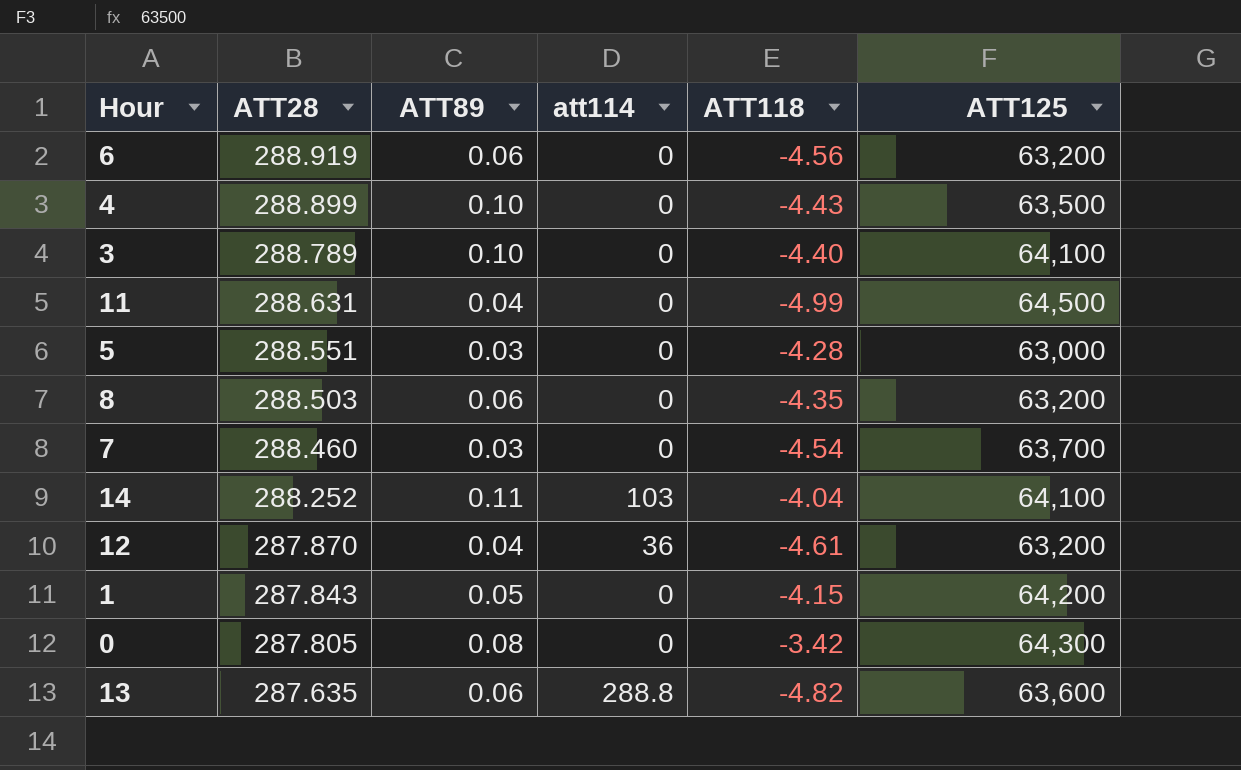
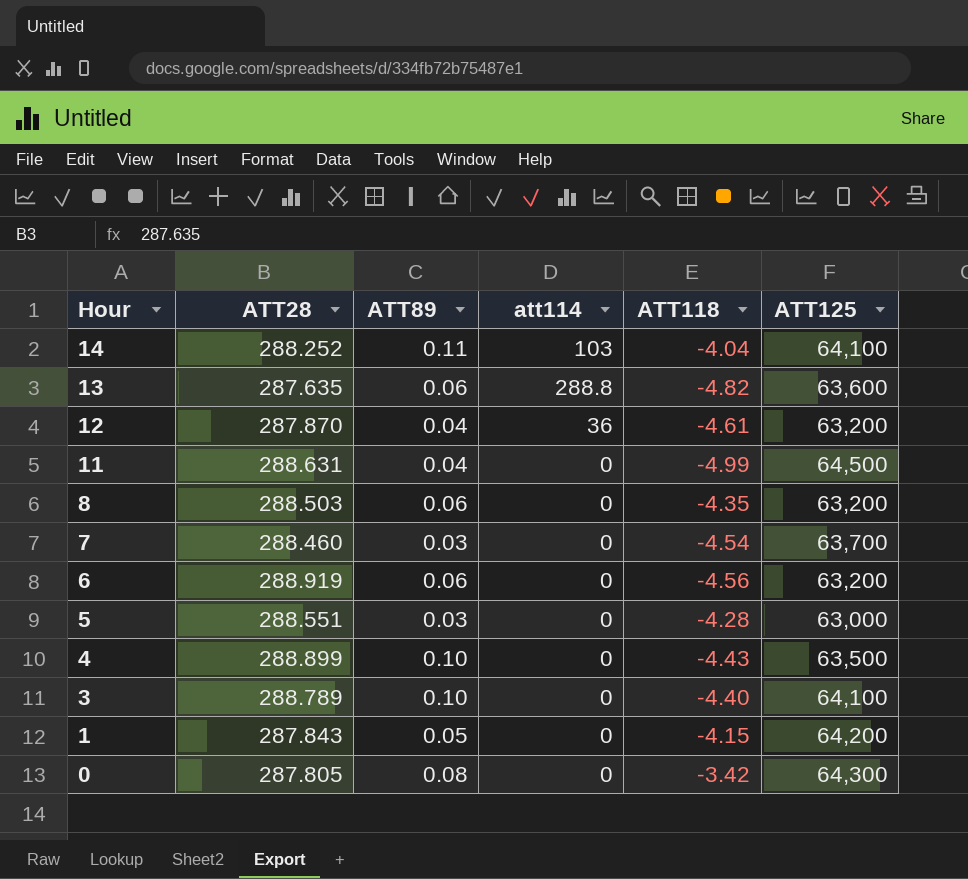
row order: ATT28 descending -> Hour descending

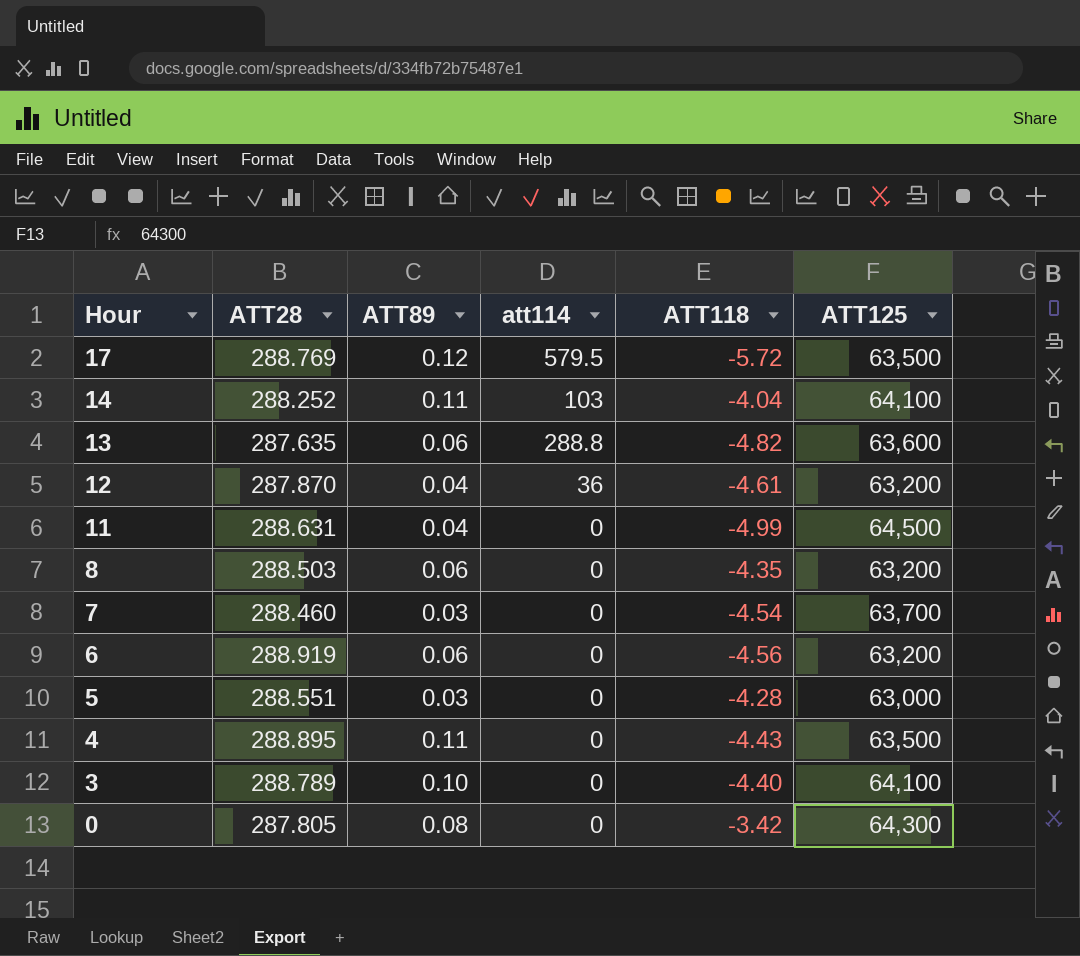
row 1: 287.843 | 0.05 | 0 | -4.15 | 64,200 -> none
row 17: none -> 288.769 | 0.12 | 579.5 | -5.72 | 63,500
4 | ATT28: 288.899 -> 288.895
4 | ATT89: 0.10 -> 0.11

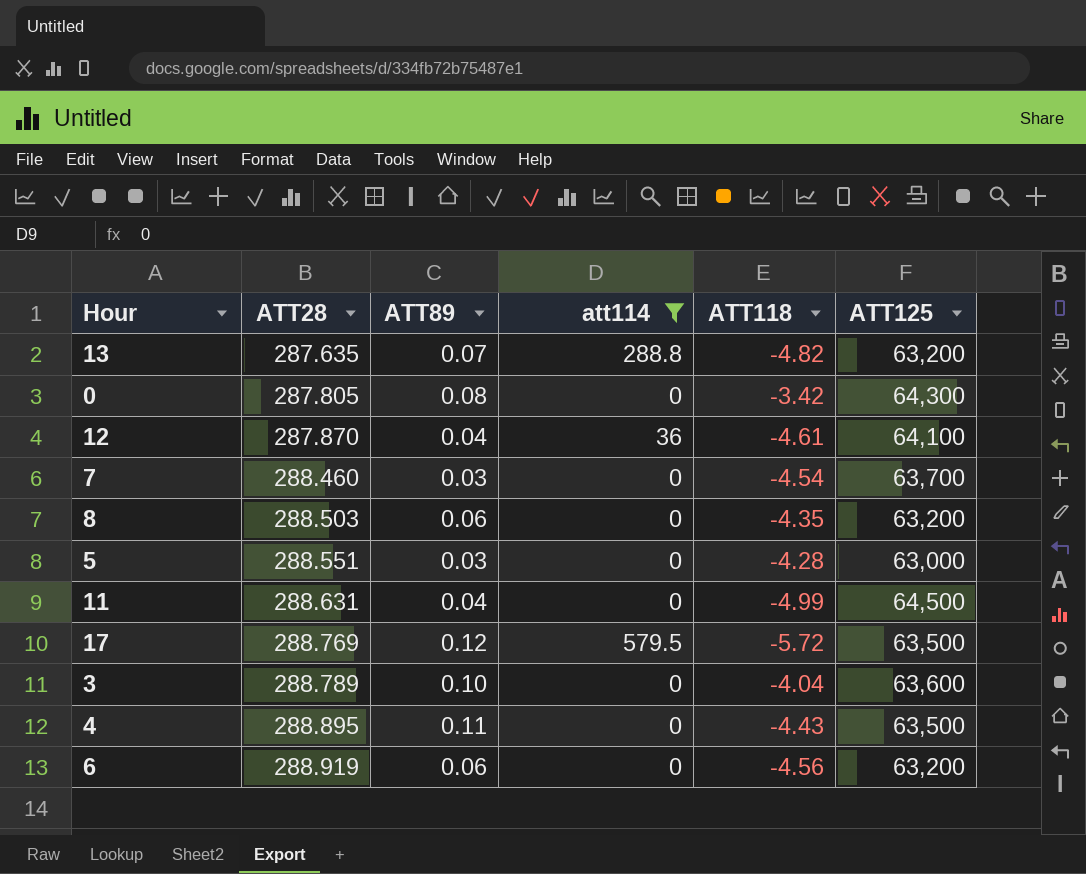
filter: none -> att114 != 103
row order: Hour descending -> ATT28 ascending
13 | ATT89: 0.06 -> 0.07
13 | ATT125: 63,600 -> 63,200
12 | ATT125: 63,200 -> 64,100
3 | ATT118: -4.40 -> -4.04
3 | ATT125: 64,100 -> 63,600

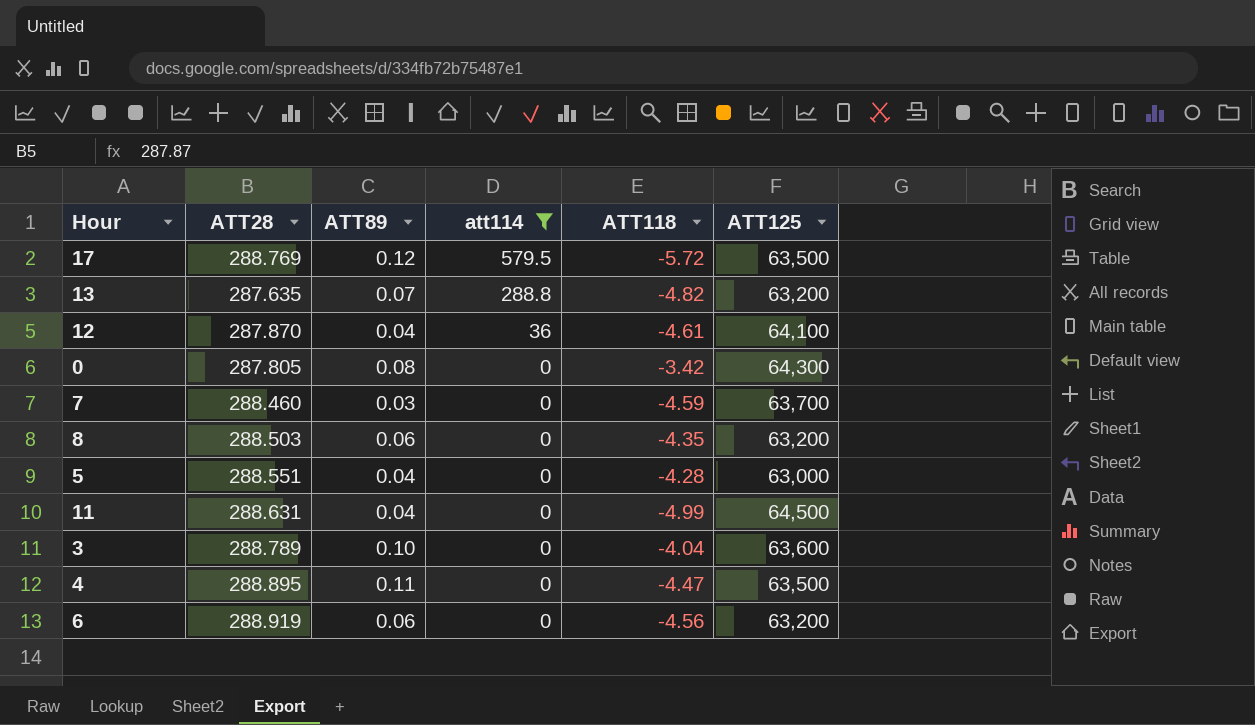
row order: ATT28 ascending -> att114 descending
7 | ATT118: -4.54 -> -4.59
5 | ATT89: 0.03 -> 0.04
4 | ATT118: -4.43 -> -4.47

